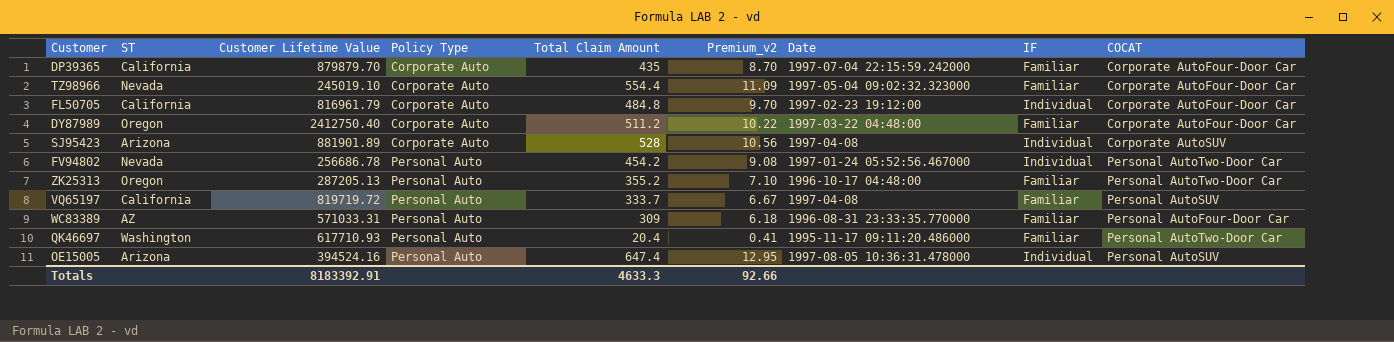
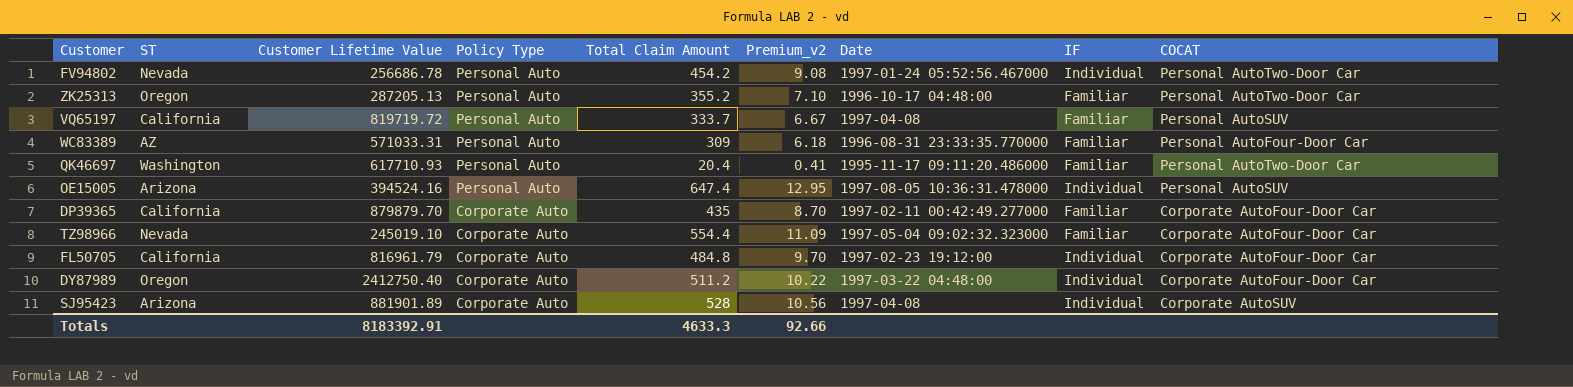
row order: Policy Type ascending -> Policy Type descending
DP39365 | Date: 1997-07-04 22:15:59.242000 -> 1997-02-11 00:42:49.277000
DY87989 | IF: Familiar -> Individual

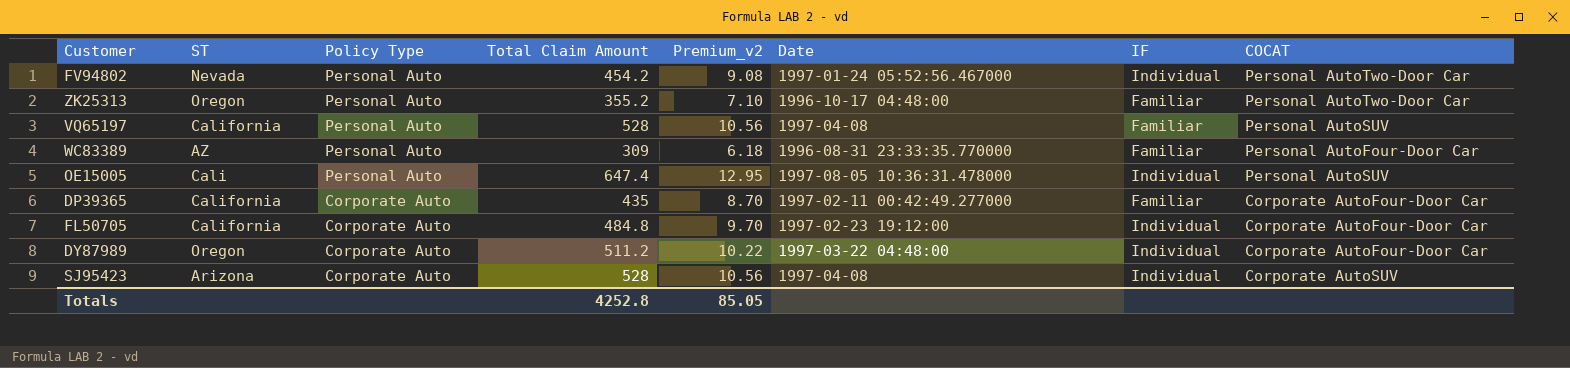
column Customer Lifetime Value | position: 3 -> none
row QK46697: Washington | 617710.93 | Personal Auto | 20.4 | 0.41 | 1995-11-17 09:11:20.486000 | Familiar | Personal AutoTwo-Door Car -> none
row TZ98966: Nevada | 245019.10 | Corporate Auto | 554.4 | 11.09 | 1997-05-04 09:02:32.323000 | Familiar | Corporate AutoFour-Door Car -> none
VQ65197 | Total Claim Amount: 333.7 -> 528
VQ65197 | Premium_v2: 6.67 -> 10.56
OE15005 | ST: Arizona -> Cali
Totals | Total Claim Amount: 4633.3 -> 4252.8
Totals | Premium_v2: 92.66 -> 85.05

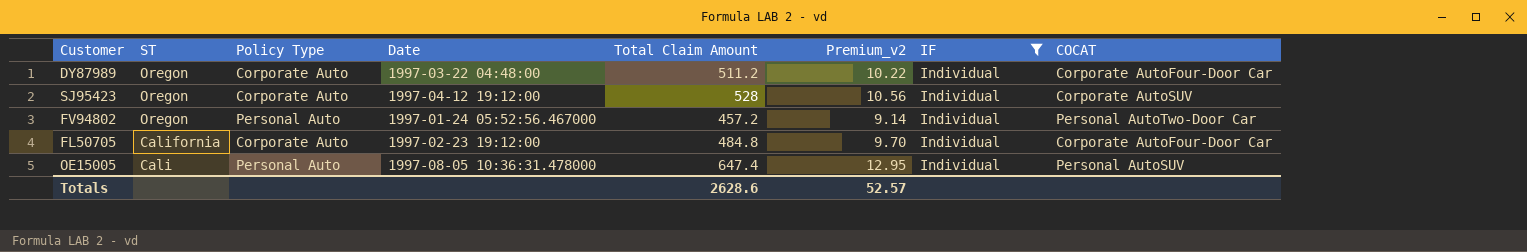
filter: none -> IF = Individual
row order: Policy Type descending -> ST descending
column Date | position: 6 -> 4
SJ95423 | ST: Arizona -> Oregon
SJ95423 | Date: 1997-04-08 -> 1997-04-12 19:12:00
FV94802 | ST: Nevada -> Oregon
FV94802 | Total Claim Amount: 454.2 -> 457.2
FV94802 | Premium_v2: 9.08 -> 9.14
Totals | Total Claim Amount: 4252.8 -> 2628.6
Totals | Premium_v2: 85.05 -> 52.57

